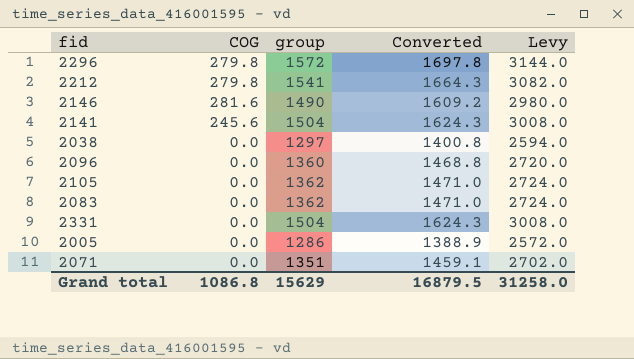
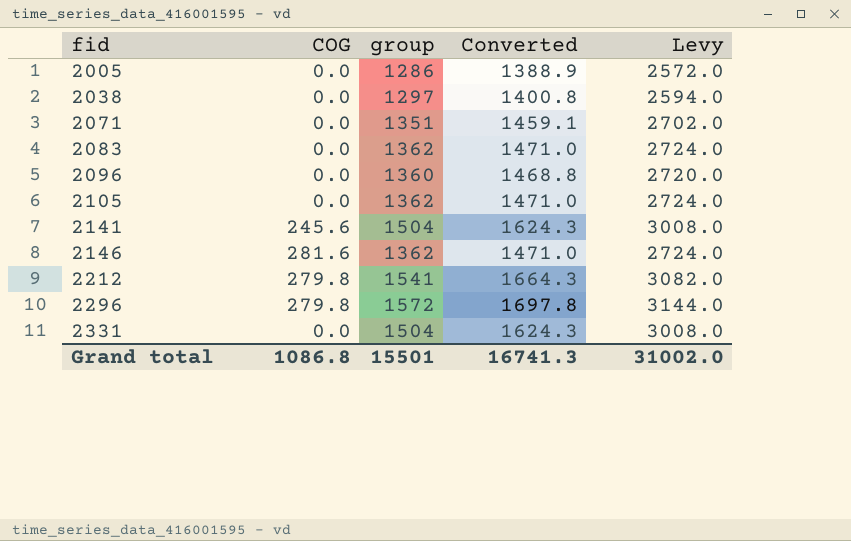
row order: none -> fid ascending
2146 | group: 1490 -> 1362
2146 | Converted: 1609.2 -> 1471.0
2146 | Levy: 2980.0 -> 2724.0
Grand total | group: 15629 -> 15501
Grand total | Converted: 16879.5 -> 16741.3
Grand total | Levy: 31258.0 -> 31002.0

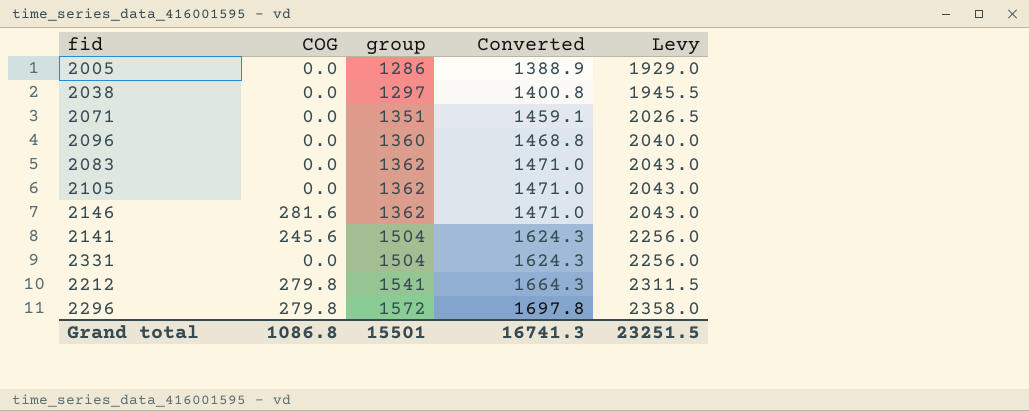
row order: fid ascending -> group ascending
column Levy | formula: [group] * 2 -> [group] * 1.5
Grand total | Levy: 31002.0 -> 23251.5

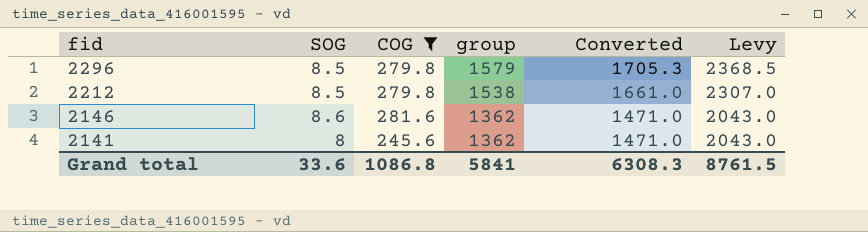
filter: none -> COG != 0.0
row order: group ascending -> fid descending
column SOG | position: none -> 2
2296 | group: 1572 -> 1579
2296 | Converted: 1697.8 -> 1705.3
2296 | Levy: 2358.0 -> 2368.5
2212 | group: 1541 -> 1538
2212 | Converted: 1664.3 -> 1661.0
2212 | Levy: 2311.5 -> 2307.0
2141 | group: 1504 -> 1362
2141 | Converted: 1624.3 -> 1471.0
2141 | Levy: 2256.0 -> 2043.0
Grand total | group: 15501 -> 5841
Grand total | Converted: 16741.3 -> 6308.3
Grand total | Levy: 23251.5 -> 8761.5

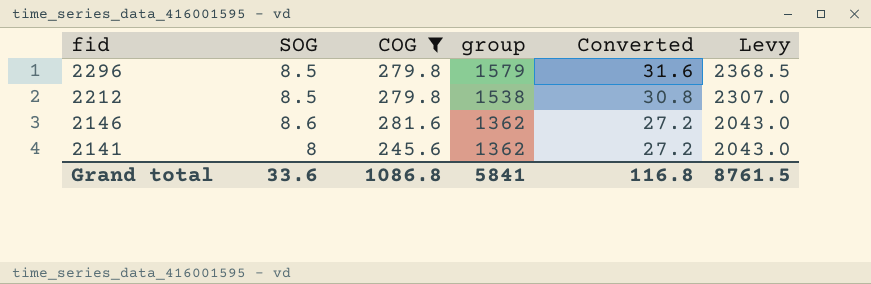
column Converted | formula: [group] * 1.08 -> [group] * 0.02
Grand total | Converted: 6308.3 -> 116.8

